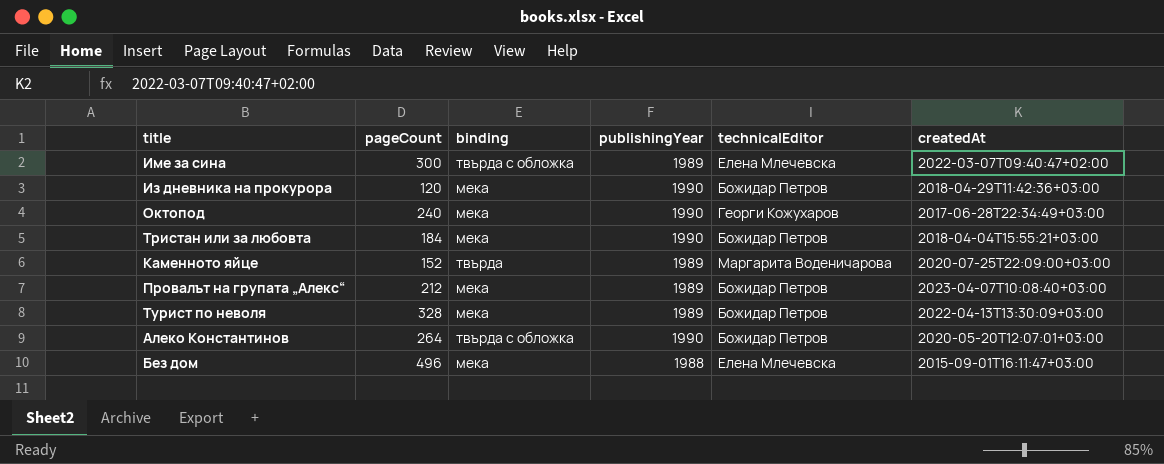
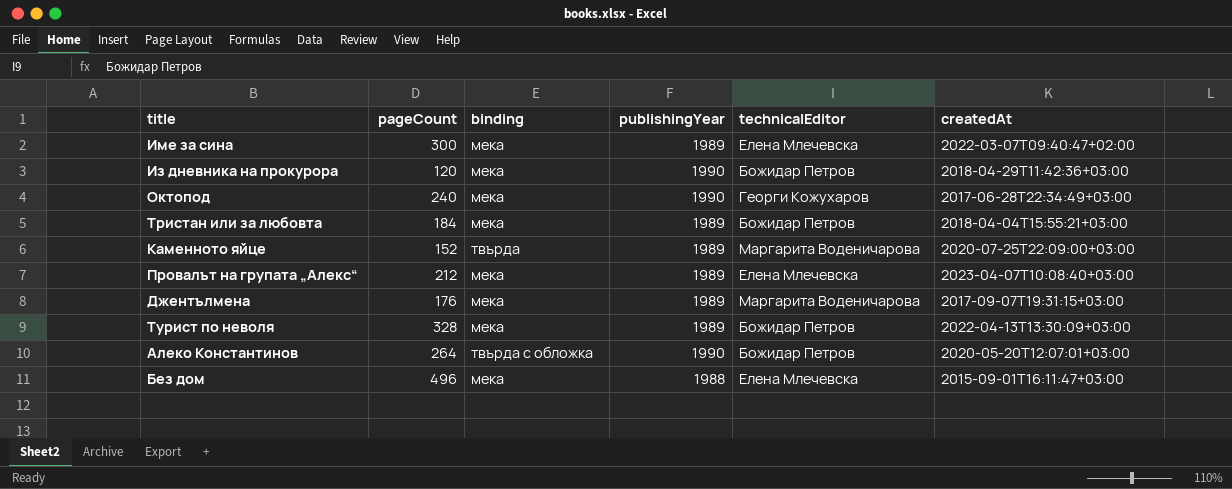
Име за сина | binding: твърда с обложка -> мека
Тристан или за любовта | publishingYear: 1990 -> 1989
Провалът на групата „Алекс“ | technicalEditor: Божидар Петров -> Елена Млечевска
row Джентълмена: none -> 176 | мека | 1989 | Маргарита Воденичарова | 2017-09-07T19:31:15+03:00

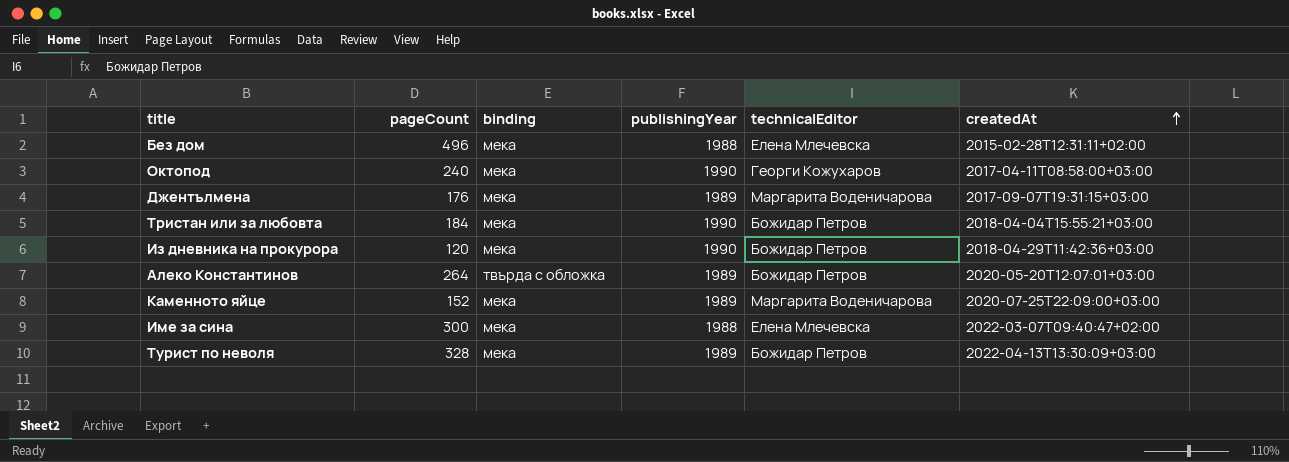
row order: none -> createdAt ascending
row Провалът на групата „Алекс“: 212 | мека | 1989 | Елена Млечевска | 2023-04-07T10:08:40+03:00 -> none
Без дом | createdAt: 2015-09-01T16:11:47+03:00 -> 2015-02-28T12:31:11+02:00
Октопод | createdAt: 2017-06-28T22:34:49+03:00 -> 2017-04-11T08:58:00+03:00
Тристан или за любовта | publishingYear: 1989 -> 1990
Алеко Константинов | publishingYear: 1990 -> 1989
Каменното яйце | binding: твърда -> мека
Име за сина | publishingYear: 1989 -> 1988

